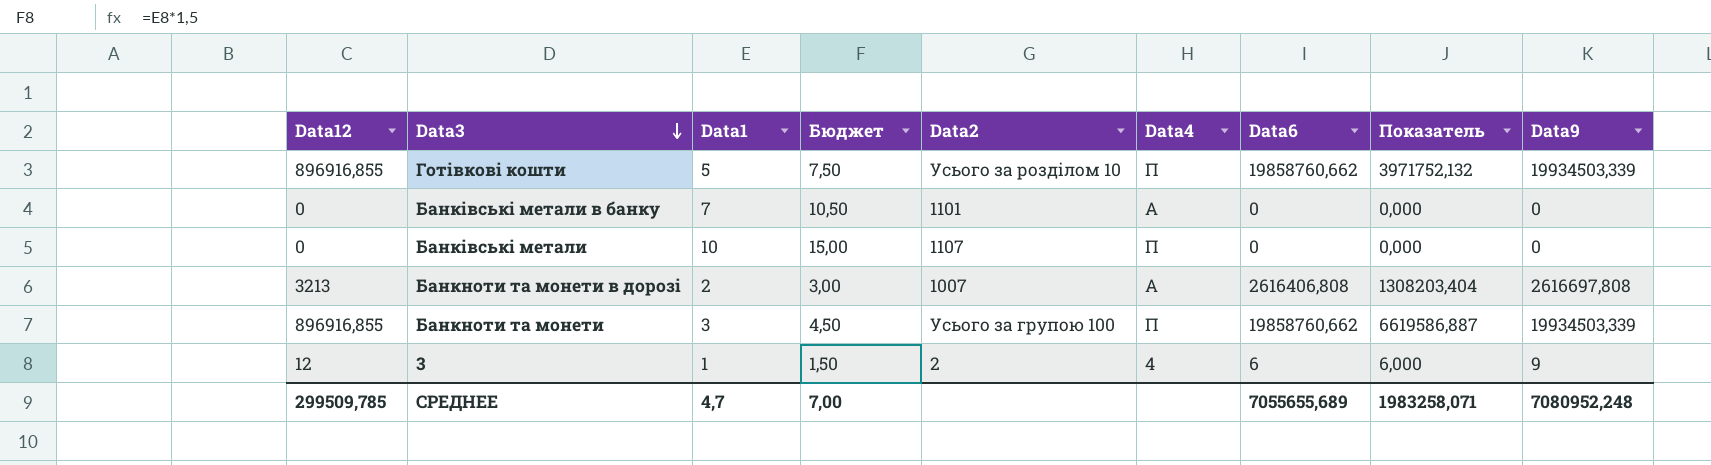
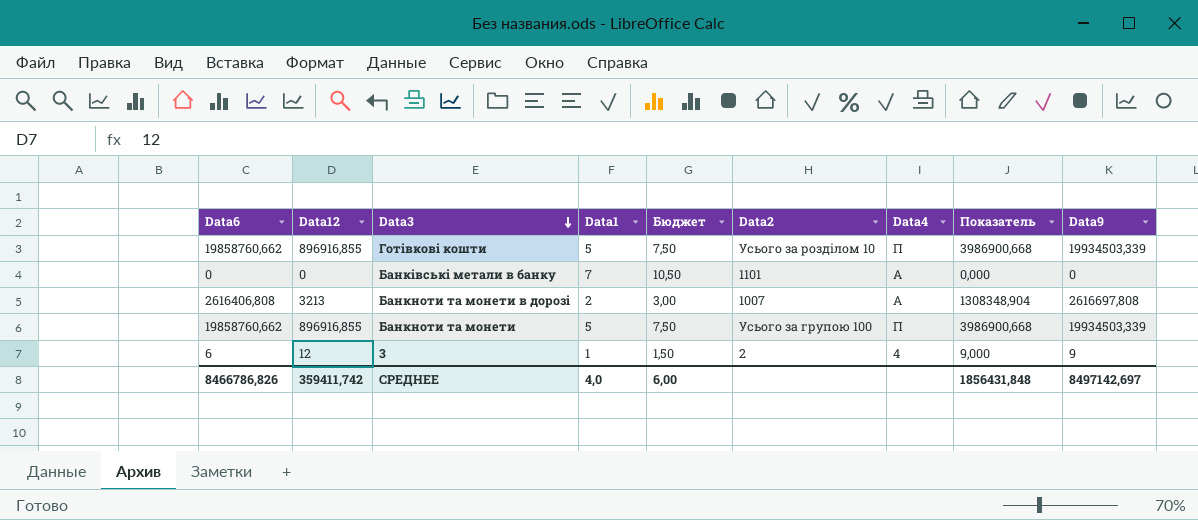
column Data6 | position: 7 -> 1
column Показатель | formula: [Data6] / [Data1] -> [Data9] / [Data1]
row Банківські метали: 0 | 10 | 15,00 | 1107 | П | 0 | 0,000 | 0 -> none
Банкноти та монети | Data1: 3 -> 5
Банкноти та монети | Бюджет: 4,50 -> 7,50
СРЕДНЕЕ | Data6: 7055655,689 -> 8466786,826
СРЕДНЕЕ | Data12: 299509,785 -> 359411,742
СРЕДНЕЕ | Data1: 4,7 -> 4,0
СРЕДНЕЕ | Бюджет: 7,00 -> 6,00
СРЕДНЕЕ | Показатель: 1983258,071 -> 1856431,848
СРЕДНЕЕ | Data9: 7080952,248 -> 8497142,697

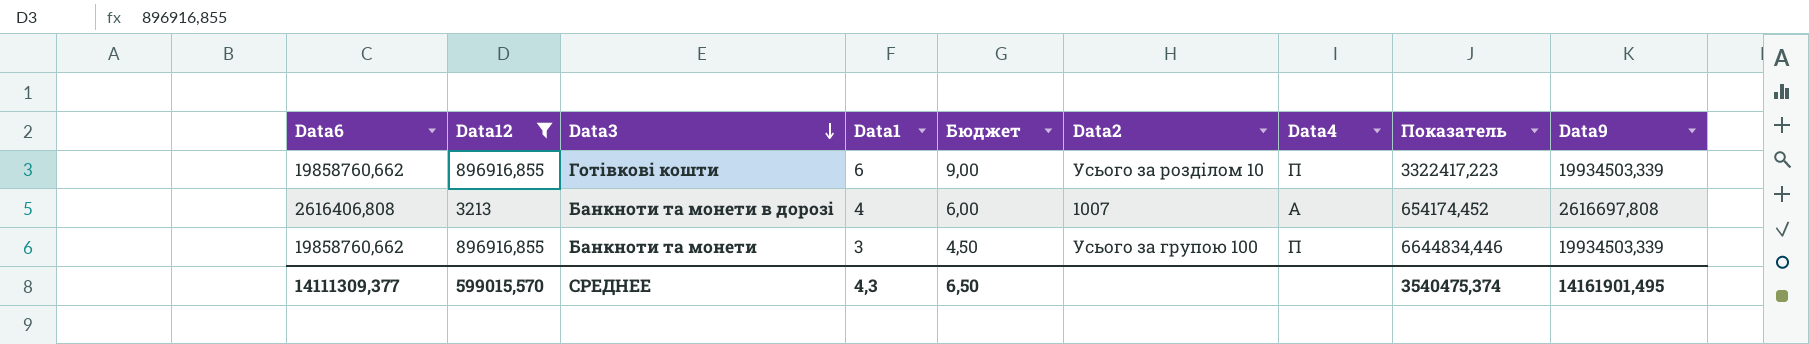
filter: none -> Data12 >= 3213
Готівкові кошти | Data1: 5 -> 6
Готівкові кошти | Бюджет: 7,50 -> 9,00
Готівкові кошти | Показатель: 3986900,668 -> 3322417,223
Банкноти та монети в дорозі | Data1: 2 -> 4
Банкноти та монети в дорозі | Бюджет: 3,00 -> 6,00
Банкноти та монети в дорозі | Показатель: 1308348,904 -> 654174,452
Банкноти та монети | Data1: 5 -> 3
Банкноти та монети | Бюджет: 7,50 -> 4,50
Банкноти та монети | Показатель: 3986900,668 -> 6644834,446
СРЕДНЕЕ | Data6: 8466786,826 -> 14111309,377
СРЕДНЕЕ | Data12: 359411,742 -> 599015,570
СРЕДНЕЕ | Data1: 4,0 -> 4,3
СРЕДНЕЕ | Бюджет: 6,00 -> 6,50
СРЕДНЕЕ | Показатель: 1856431,848 -> 3540475,374
СРЕДНЕЕ | Data9: 8497142,697 -> 14161901,495

